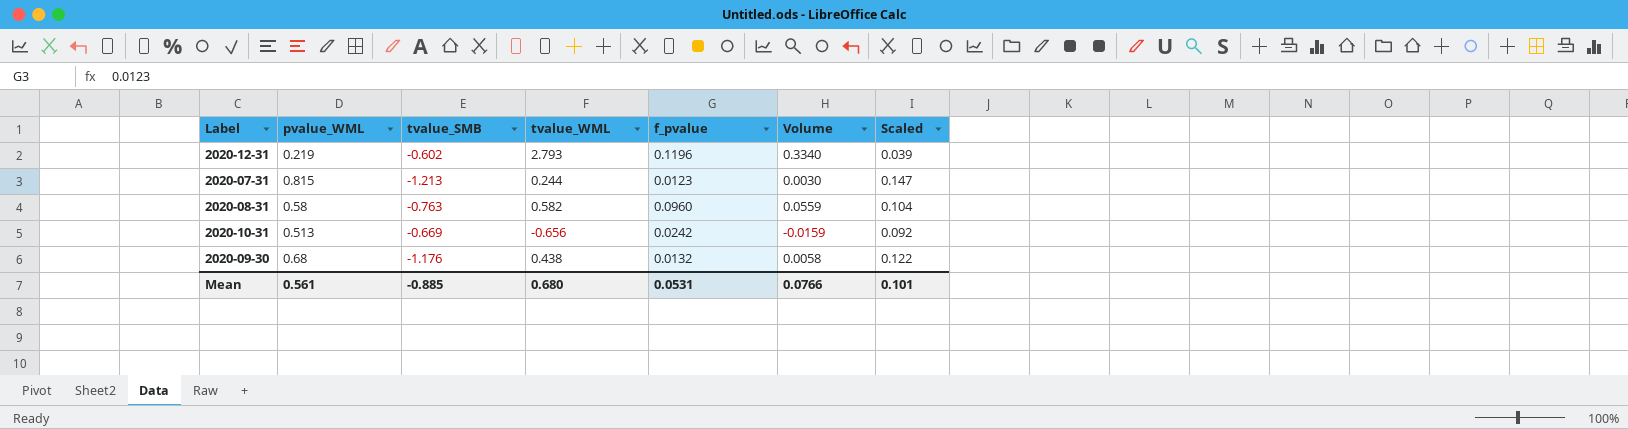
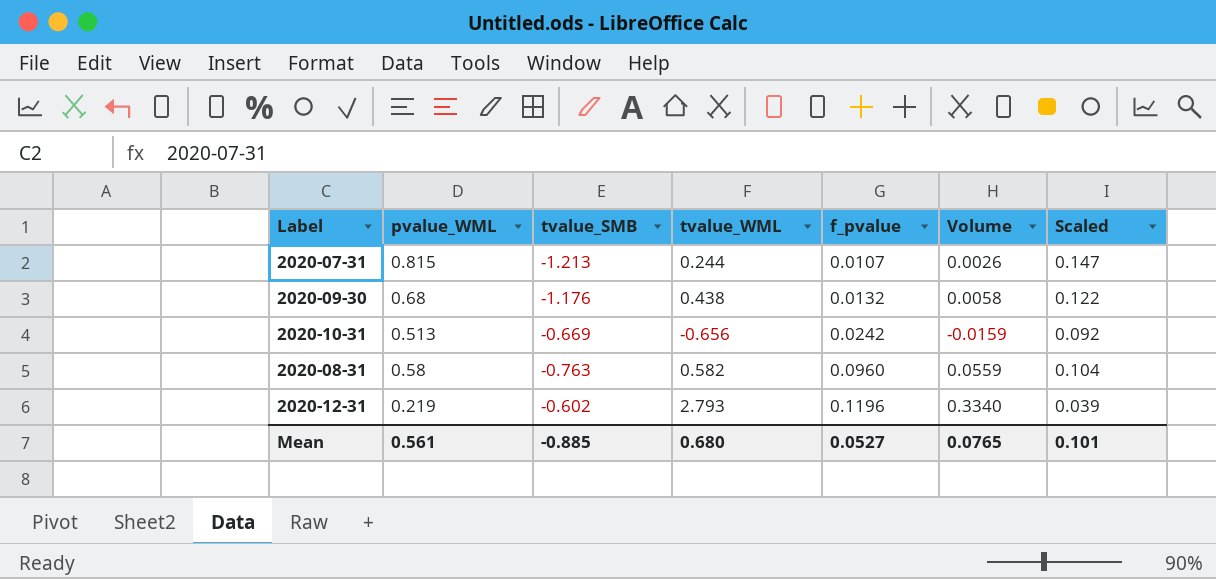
row order: none -> f_pvalue ascending
2020-07-31 | f_pvalue: 0.0123 -> 0.0107
2020-07-31 | Volume: 0.0030 -> 0.0026
Mean | f_pvalue: 0.0531 -> 0.0527
Mean | Volume: 0.0766 -> 0.0765

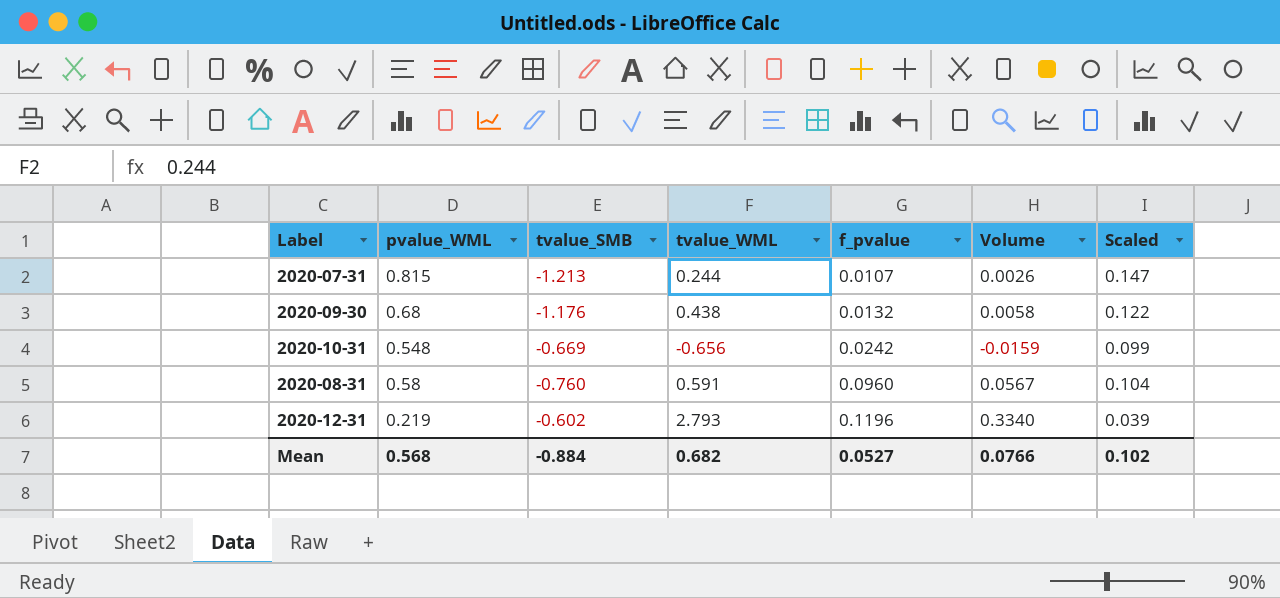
2020-10-31 | pvalue_WML: 0.513 -> 0.548
2020-10-31 | Scaled: 0.092 -> 0.099
2020-08-31 | tvalue_SMB: -0.763 -> -0.760
2020-08-31 | tvalue_WML: 0.582 -> 0.591
2020-08-31 | Volume: 0.0559 -> 0.0567
Mean | pvalue_WML: 0.561 -> 0.568
Mean | tvalue_SMB: -0.885 -> -0.884
Mean | tvalue_WML: 0.680 -> 0.682
Mean | Volume: 0.0765 -> 0.0766
Mean | Scaled: 0.101 -> 0.102

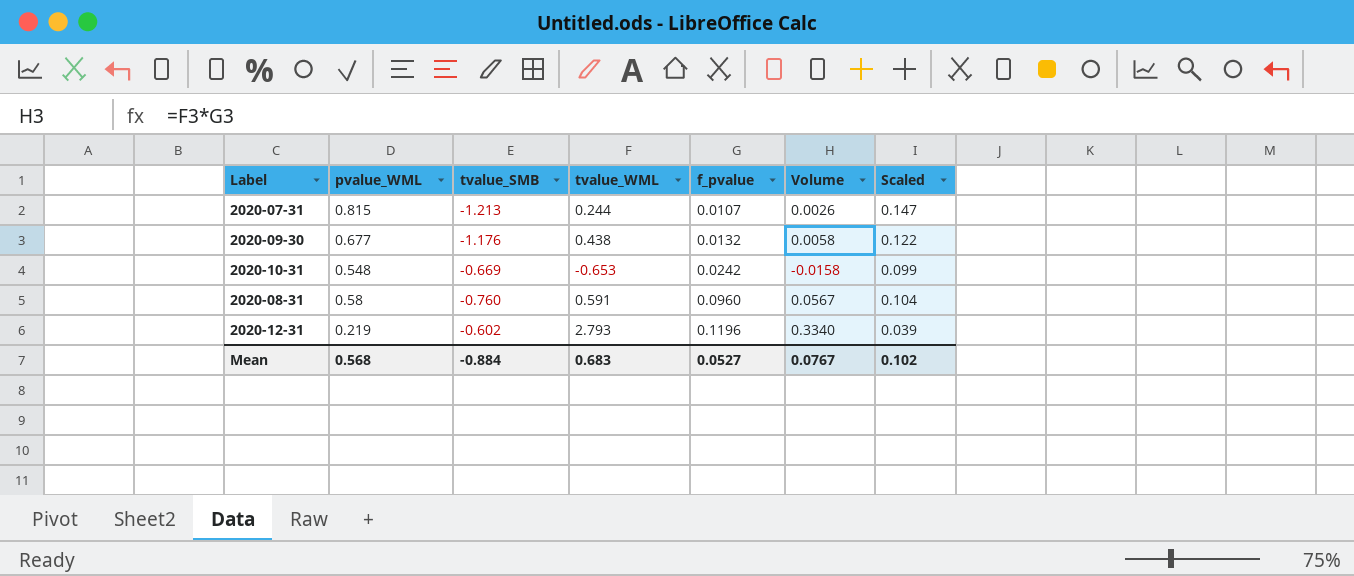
2020-09-30 | pvalue_WML: 0.68 -> 0.677
2020-10-31 | tvalue_WML: -0.656 -> -0.653
2020-10-31 | Volume: -0.0159 -> -0.0158
Mean | tvalue_WML: 0.682 -> 0.683
Mean | Volume: 0.0766 -> 0.0767

